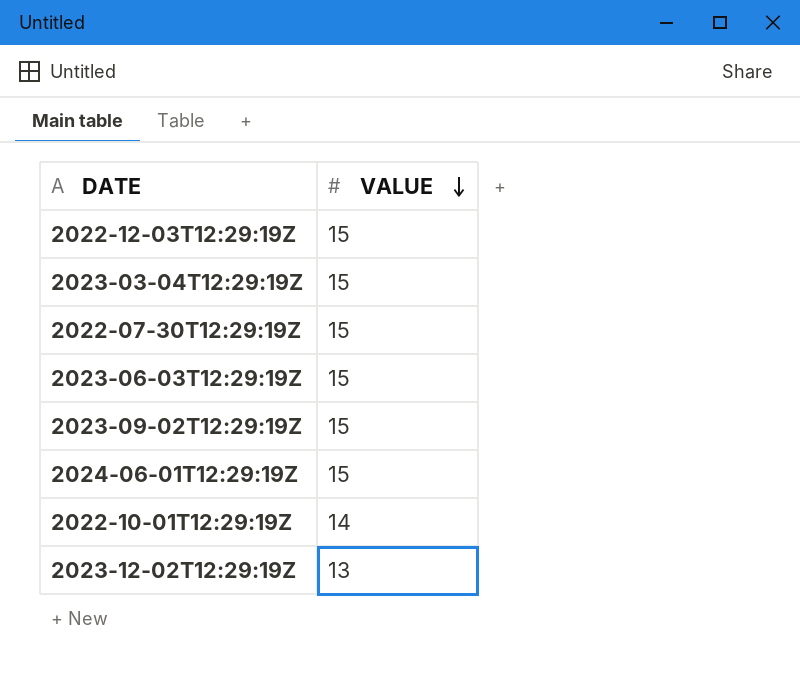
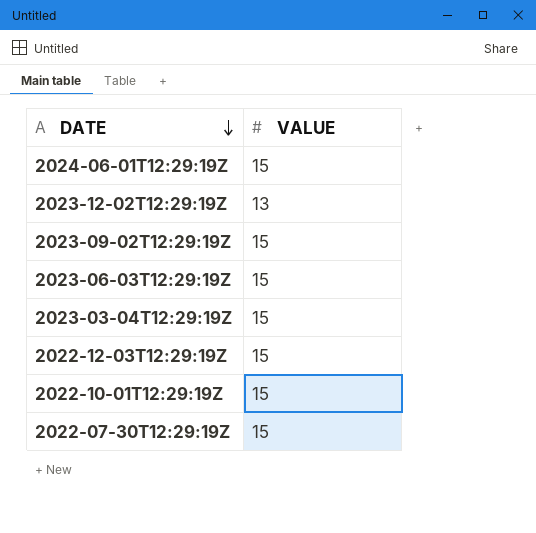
row order: VALUE descending -> DATE descending
2022-10-01T12:29:19Z | VALUE: 14 -> 15

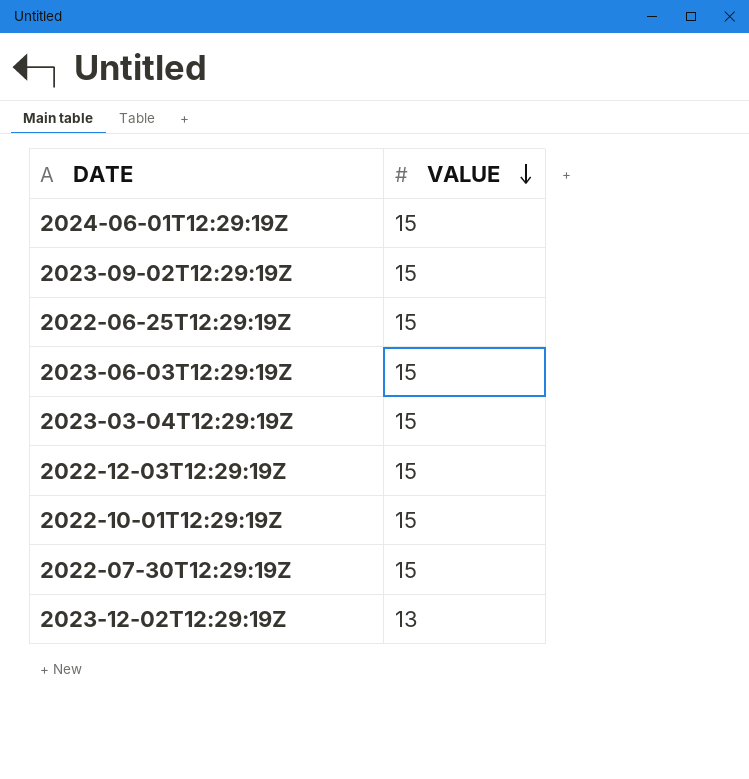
row order: DATE descending -> VALUE descending
row 2022-06-25T12:29:19Z: none -> 15

